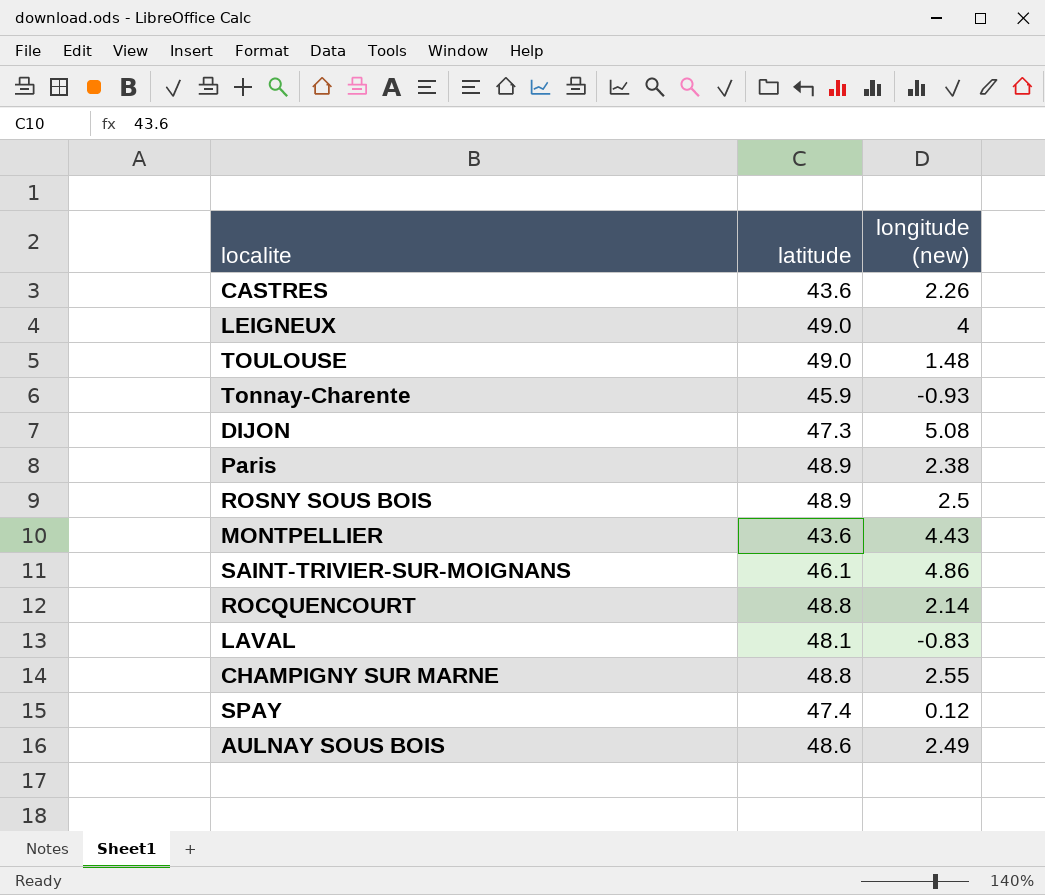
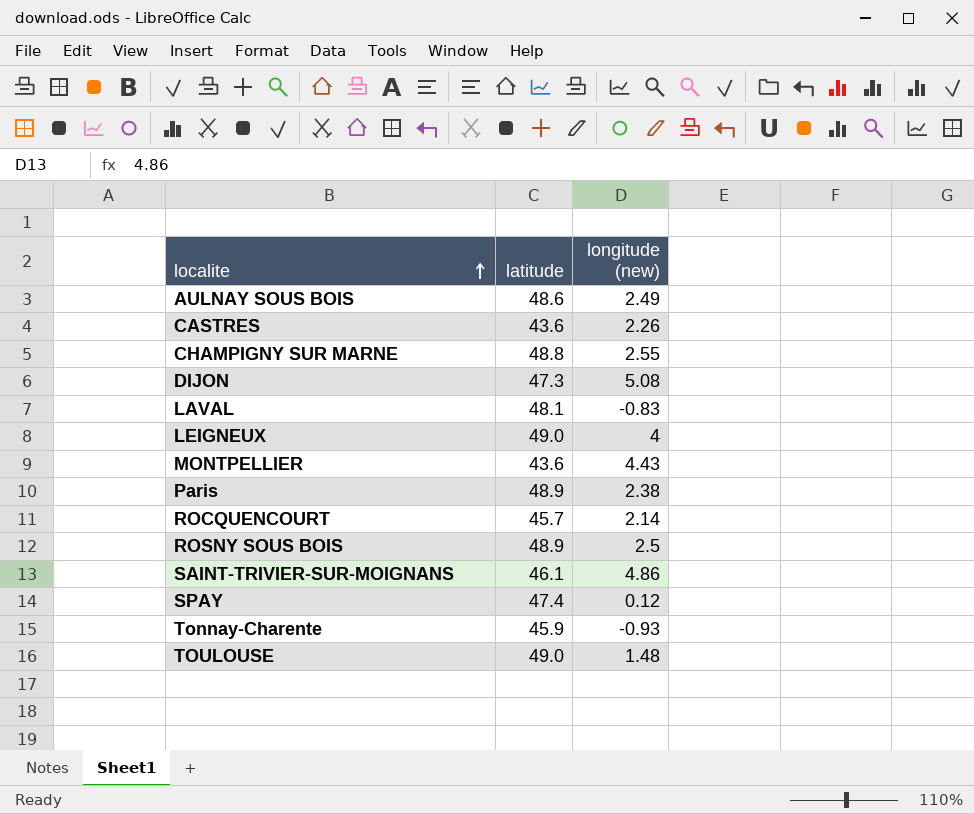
row order: none -> localite ascending
ROCQUENCOURT | latitude: 48.8 -> 45.7

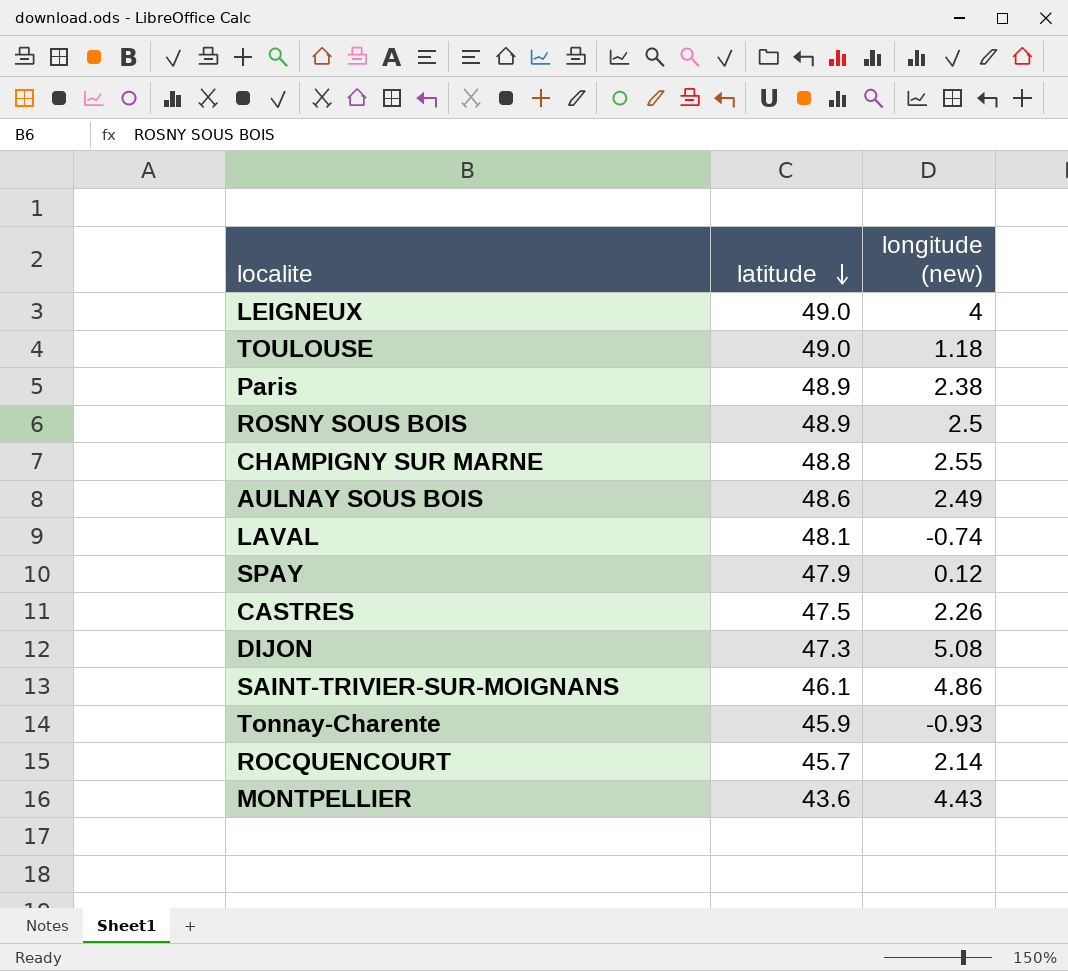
row order: localite ascending -> latitude descending
TOULOUSE | longitude (new): 1.48 -> 1.18
LAVAL | longitude (new): -0.83 -> -0.74
SPAY | latitude: 47.4 -> 47.9
CASTRES | latitude: 43.6 -> 47.5

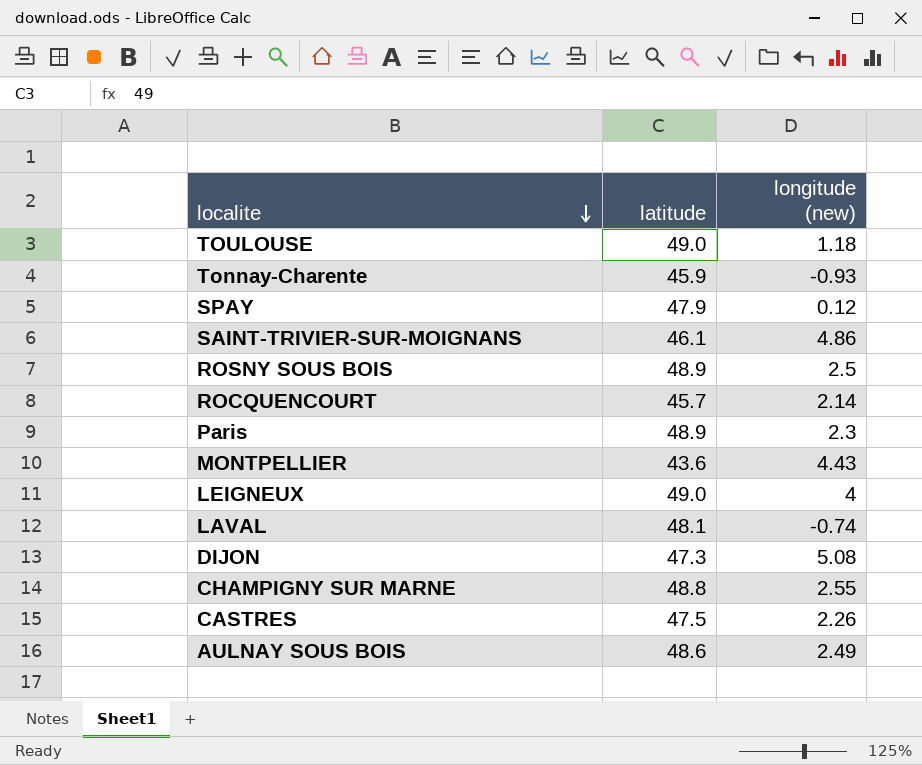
row order: latitude descending -> localite descending
Paris | longitude (new): 2.38 -> 2.3

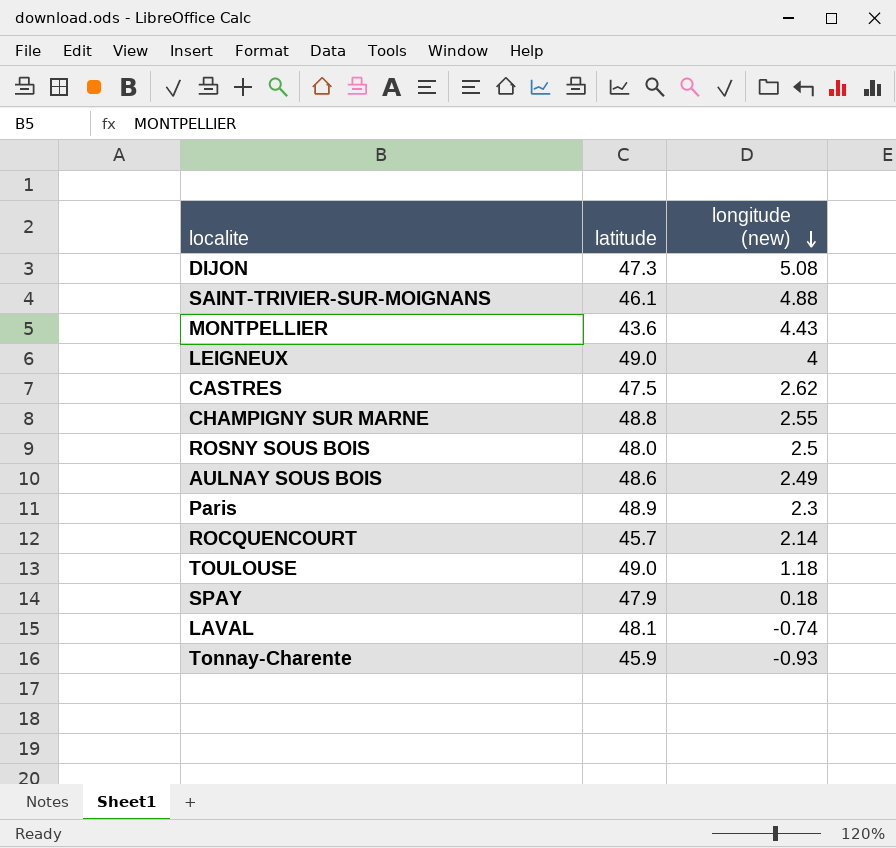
row order: localite descending -> longitude (new) descending
SAINT-TRIVIER-SUR-MOIGNANS | longitude (new): 4.86 -> 4.88
CASTRES | longitude (new): 2.26 -> 2.62
ROSNY SOUS BOIS | latitude: 48.9 -> 48.0
SPAY | longitude (new): 0.12 -> 0.18

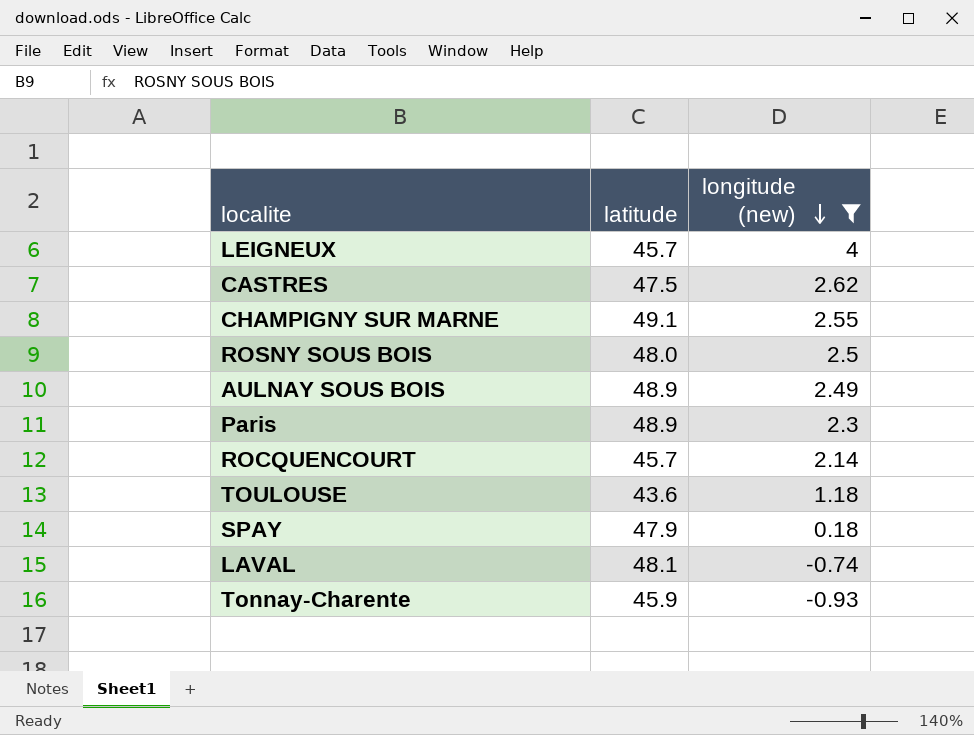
filter: none -> longitude (new) <= 4
LEIGNEUX | latitude: 49.0 -> 45.7
CHAMPIGNY SUR MARNE | latitude: 48.8 -> 49.1
AULNAY SOUS BOIS | latitude: 48.6 -> 48.9
TOULOUSE | latitude: 49.0 -> 43.6

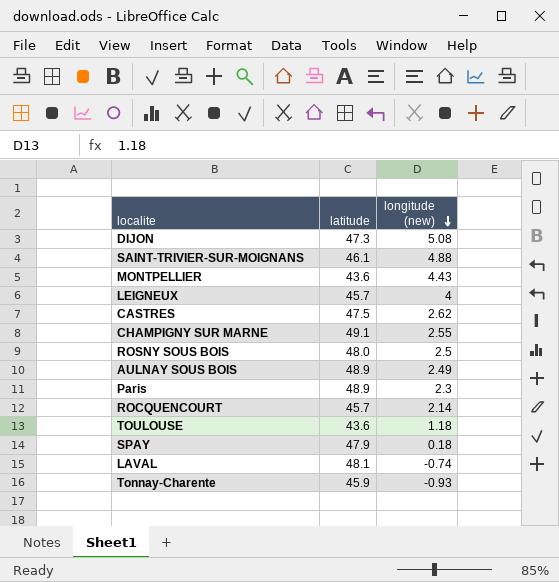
filter: longitude (new) <= 4 -> none

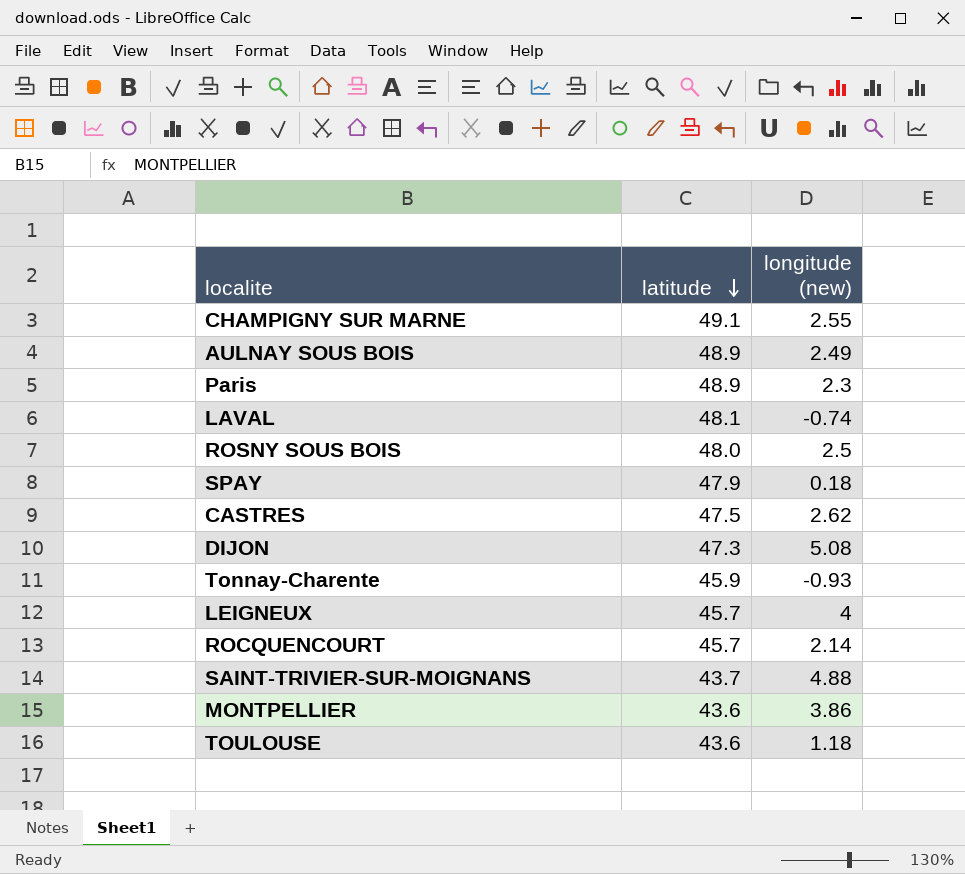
row order: longitude (new) descending -> latitude descending
SAINT-TRIVIER-SUR-MOIGNANS | latitude: 46.1 -> 43.7
MONTPELLIER | longitude (new): 4.43 -> 3.86

